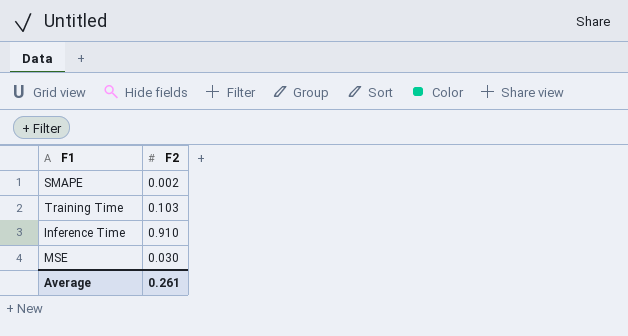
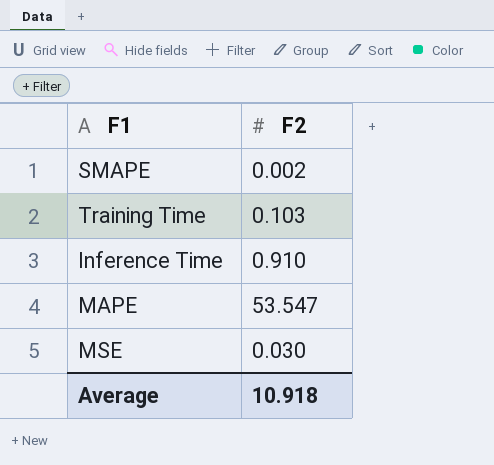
row MAPE: none -> 53.547
Average | F2: 0.261 -> 10.918

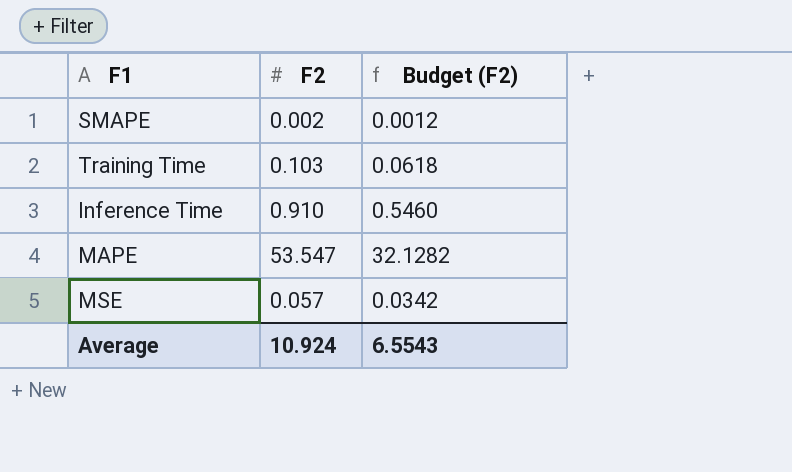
column Budget (F2) | formula: none -> [F2] * 0.6
MSE | F2: 0.030 -> 0.057
Average | F2: 10.918 -> 10.924

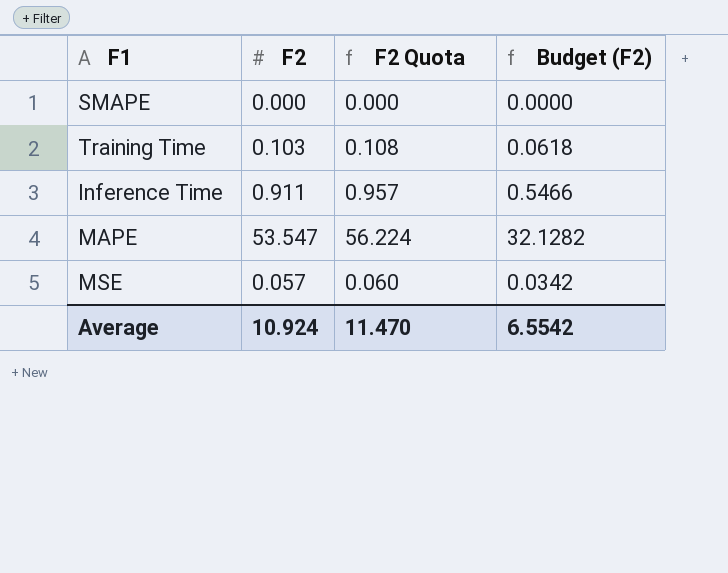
column F2 Quota | formula: none -> [F2] * 1.05
SMAPE | F2: 0.002 -> 0.000
SMAPE | Budget (F2): 0.0012 -> 0.0000
Inference Time | F2: 0.910 -> 0.911
Inference Time | Budget (F2): 0.5460 -> 0.5466
Average | Budget (F2): 6.5543 -> 6.5542

